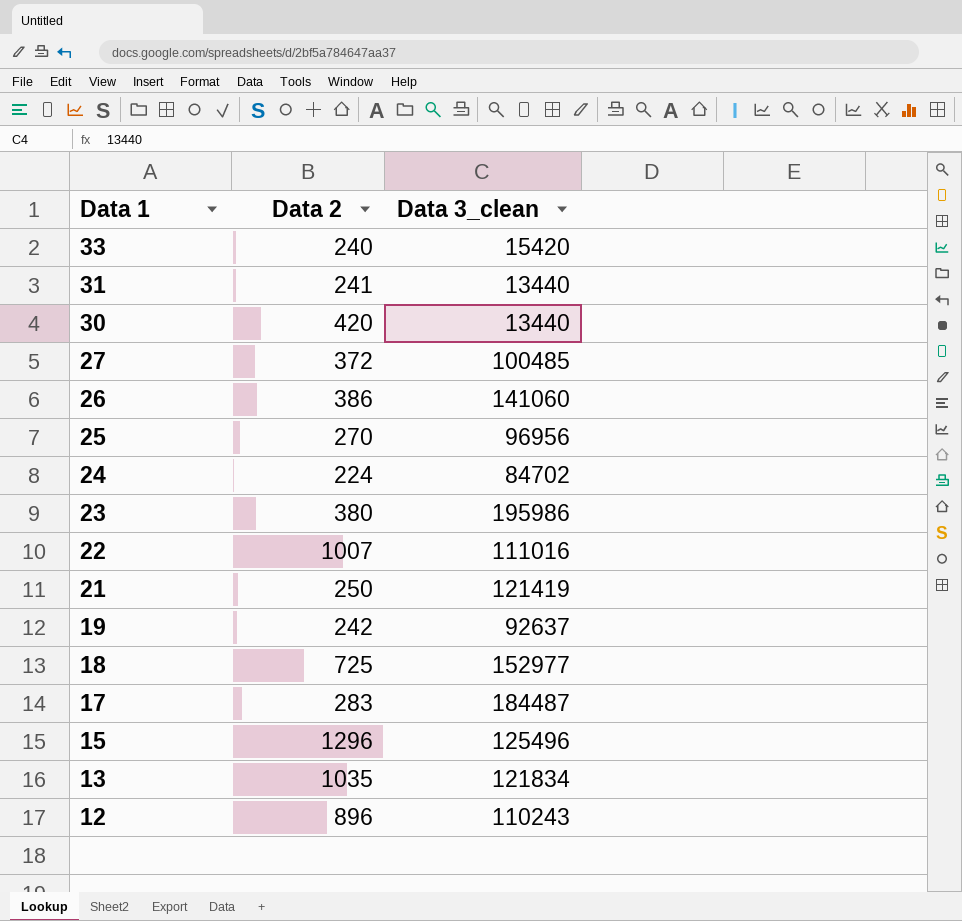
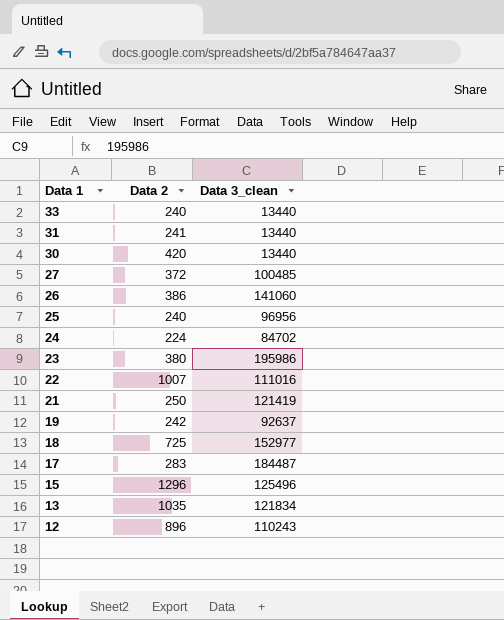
33 | Data 3_clean: 15420 -> 13440
25 | Data 2: 270 -> 240

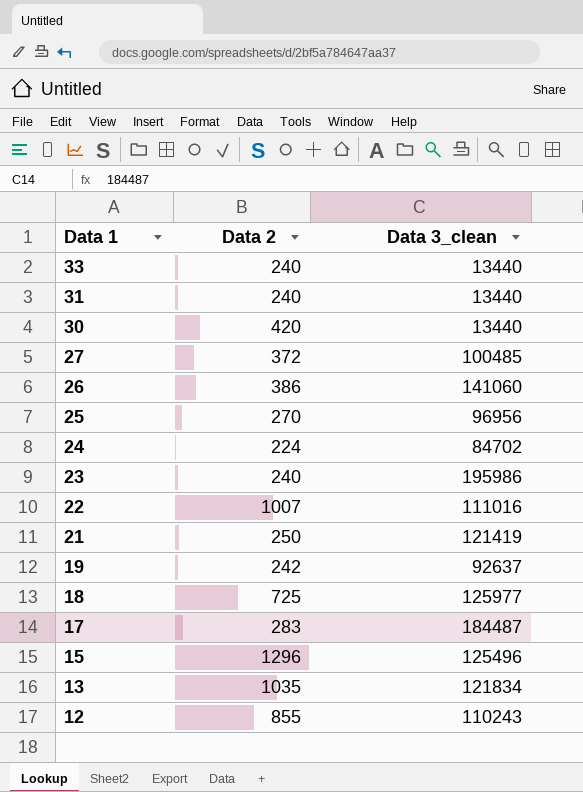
31 | Data 2: 241 -> 240
25 | Data 2: 240 -> 270
23 | Data 2: 380 -> 240
18 | Data 3_clean: 152977 -> 125977
12 | Data 2: 896 -> 855

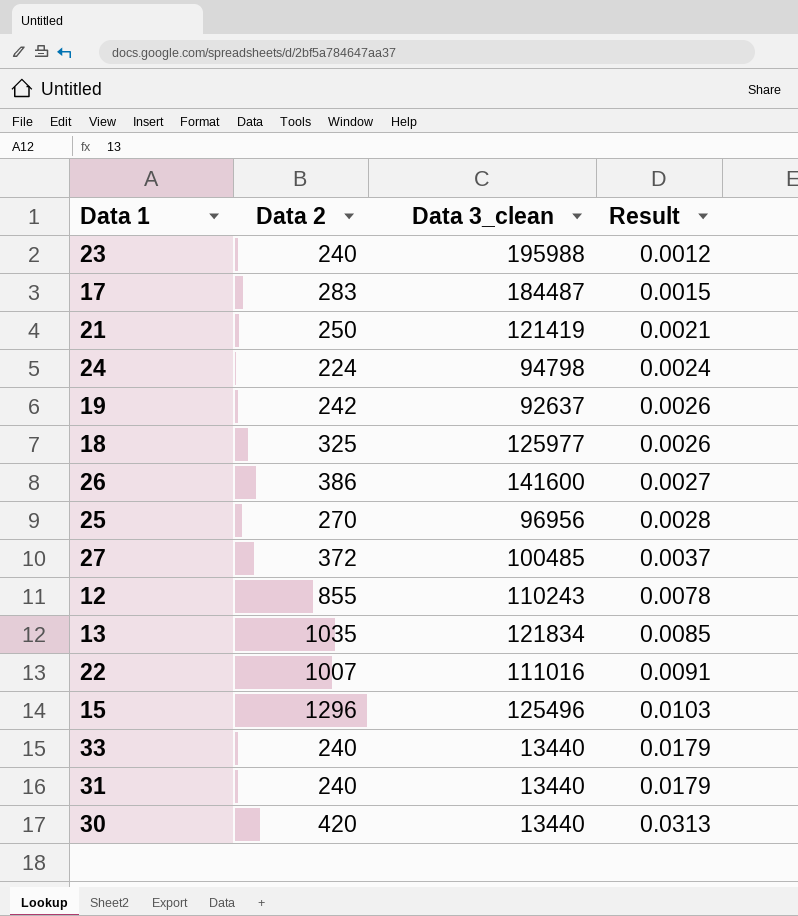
row order: Data 1 descending -> Result ascending
column Result | formula: none -> [Data 2] / [Data 3_clean]
23 | Data 3_clean: 195986 -> 195988
24 | Data 3_clean: 84702 -> 94798
18 | Data 2: 725 -> 325
26 | Data 3_clean: 141060 -> 141600

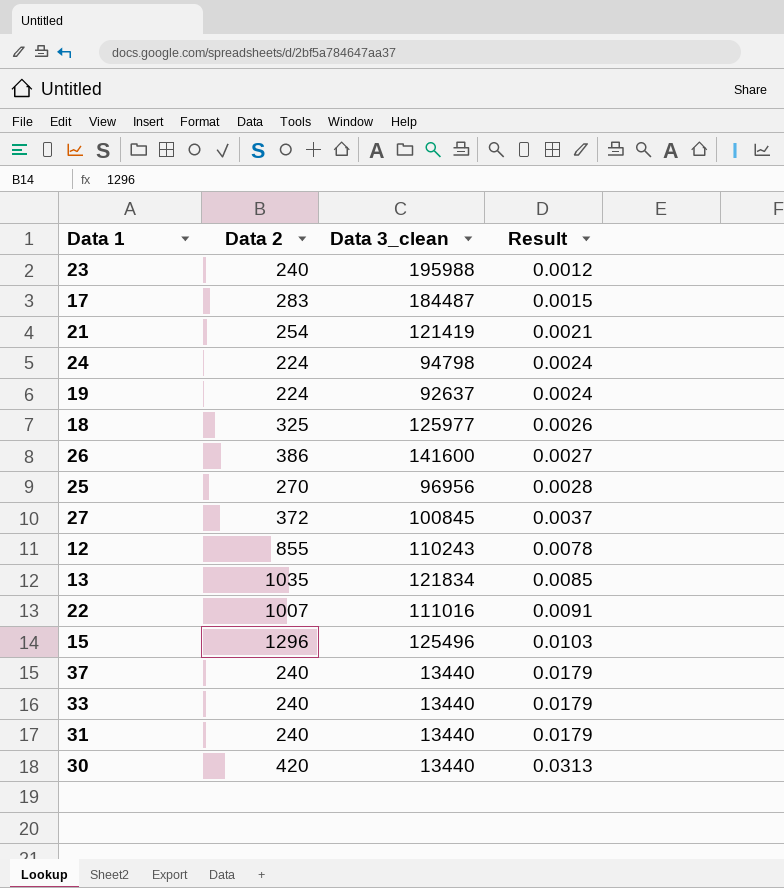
21 | Data 2: 250 -> 254
19 | Data 2: 242 -> 224
19 | Result: 0.0026 -> 0.0024
27 | Data 3_clean: 100485 -> 100845
row 37: none -> 240 | 13440 | 0.0179

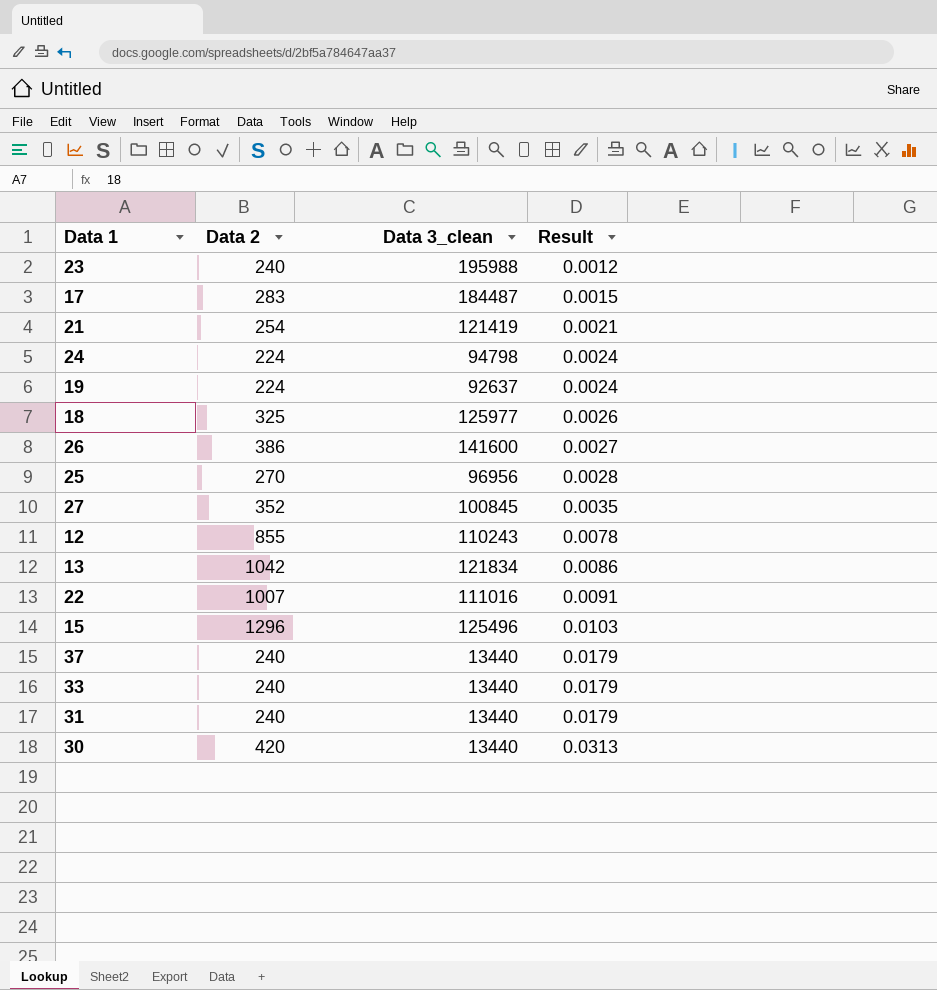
27 | Data 2: 372 -> 352
27 | Result: 0.0037 -> 0.0035
13 | Data 2: 1035 -> 1042
13 | Result: 0.0085 -> 0.0086

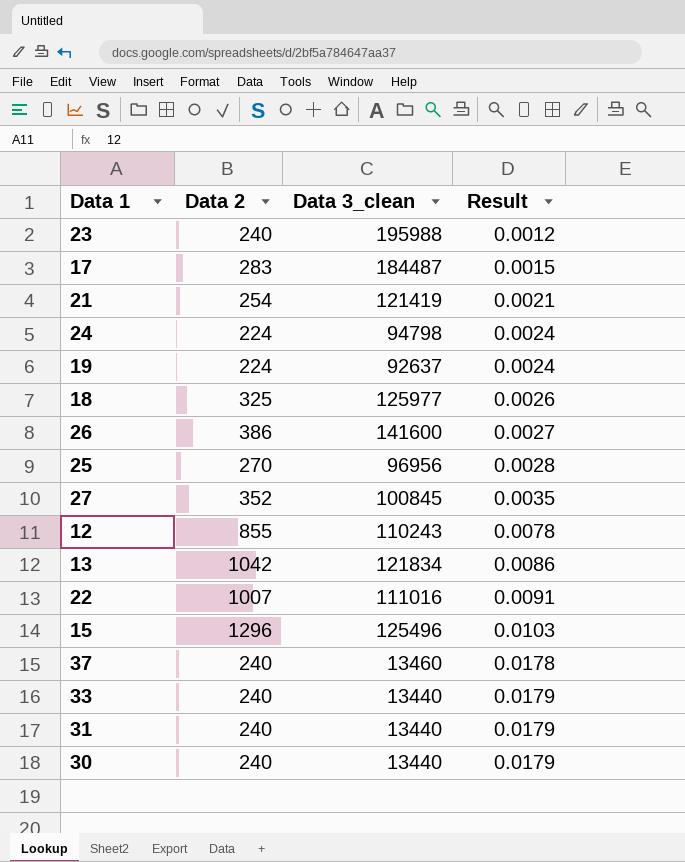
37 | Data 3_clean: 13440 -> 13460
37 | Result: 0.0179 -> 0.0178
30 | Data 2: 420 -> 240
30 | Result: 0.0313 -> 0.0179

